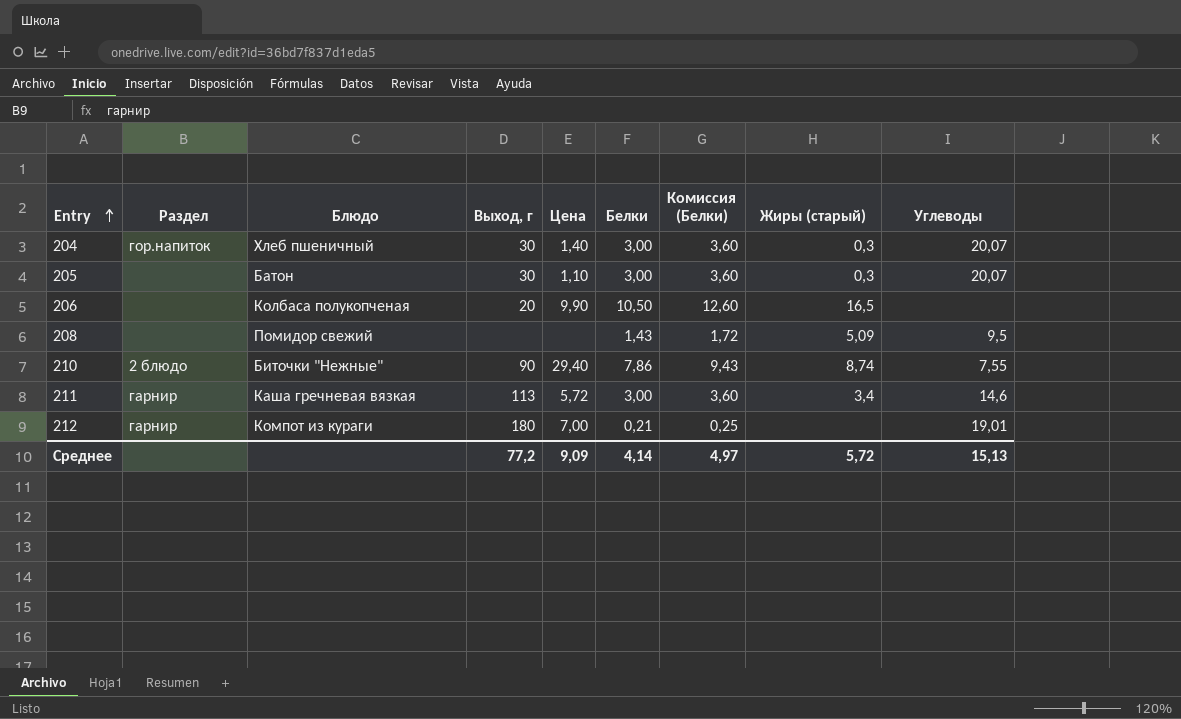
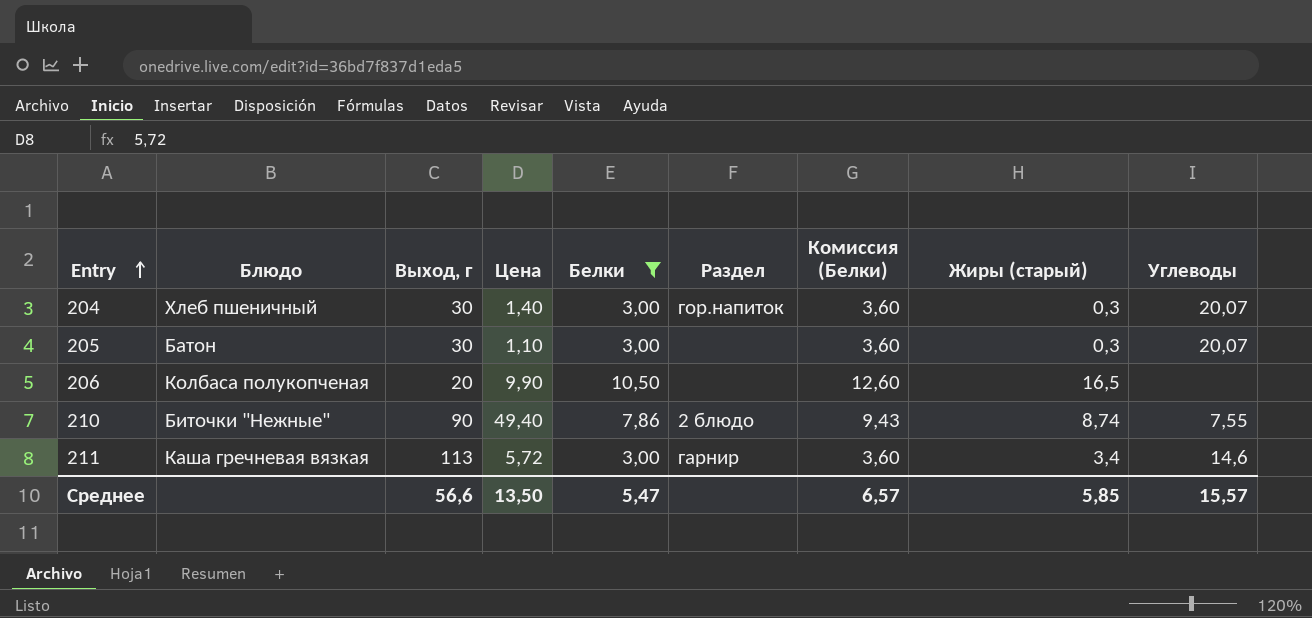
filter: none -> Белки >= 3,00
column Раздел | position: 2 -> 6
210 | Цена: 29,40 -> 49,40
Среднее | Выход, г: 77,2 -> 56,6
Среднее | Цена: 9,09 -> 13,50
Среднее | Белки: 4,14 -> 5,47
Среднее | Комиссия (Белки): 4,97 -> 6,57
Среднее | Жиры (старый): 5,72 -> 5,85
Среднее | Углеводы: 15,13 -> 15,57

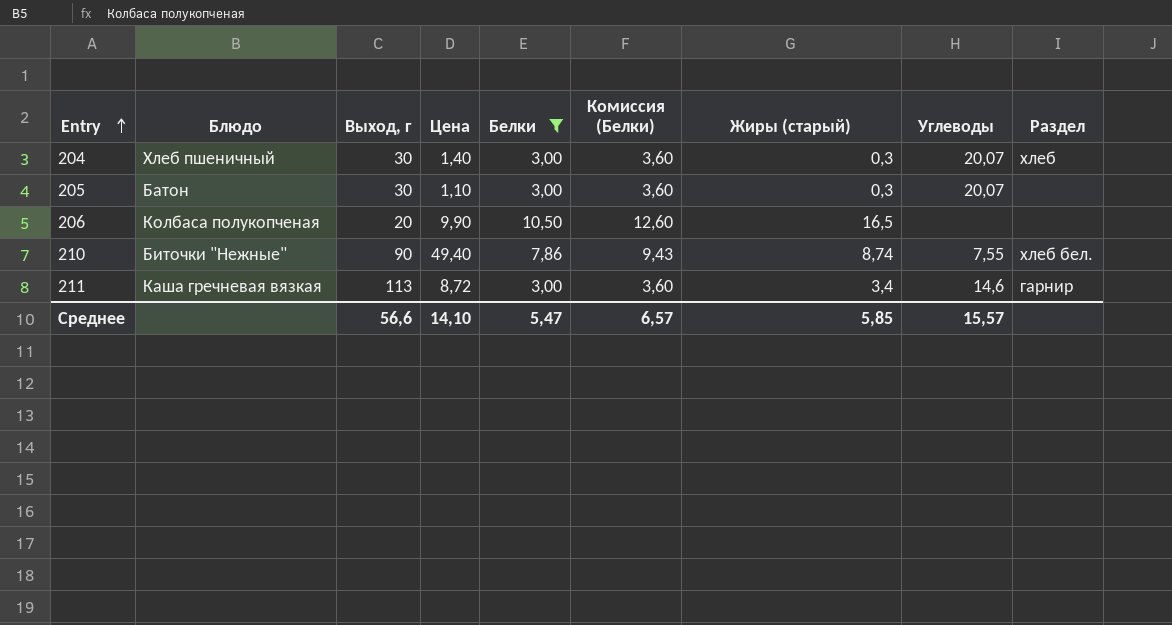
column Раздел | position: 6 -> 9
204 | Раздел: гор.напиток -> хлеб
210 | Раздел: 2 блюдо -> хлеб бел.
211 | Цена: 5,72 -> 8,72
Среднее | Цена: 13,50 -> 14,10

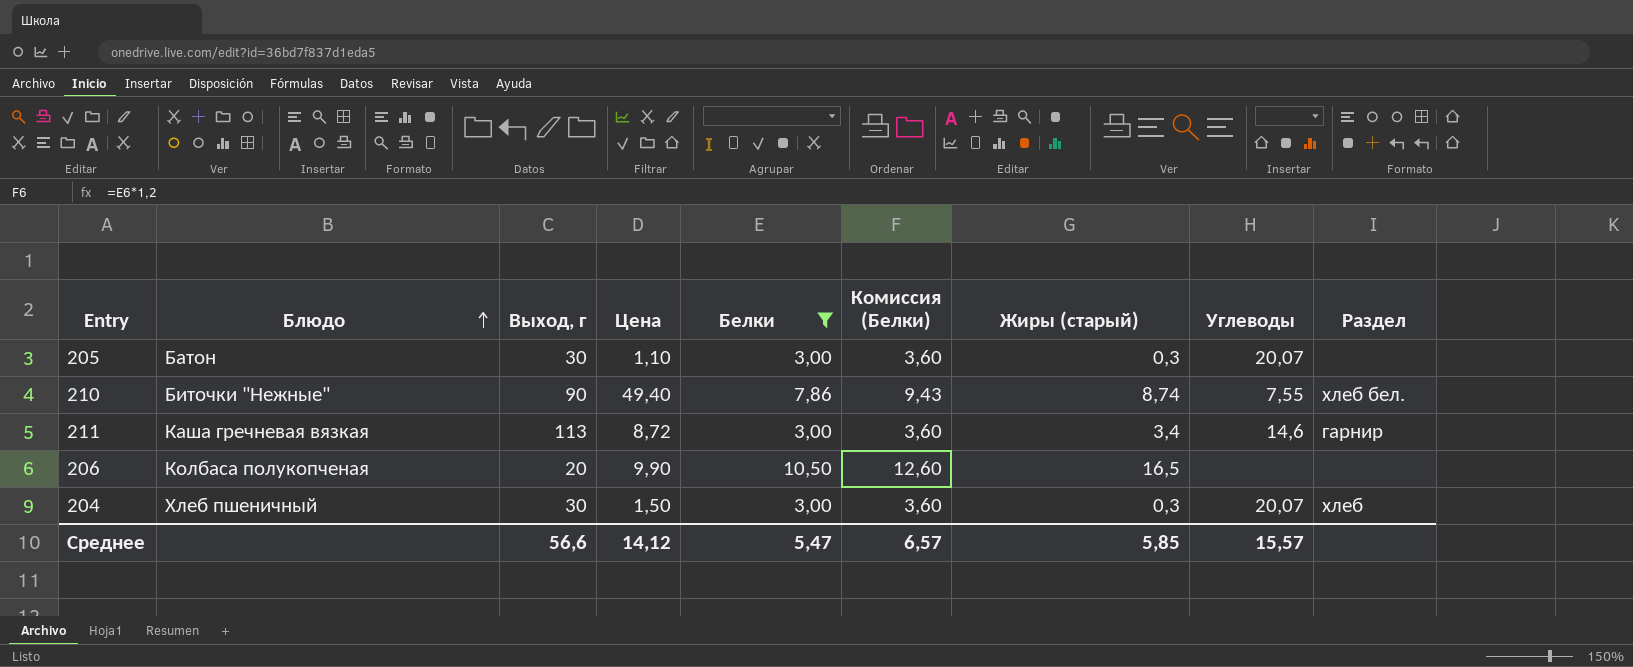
row order: Entry ascending -> Блюдо ascending
204 | Цена: 1,40 -> 1,50
Среднее | Цена: 14,10 -> 14,12

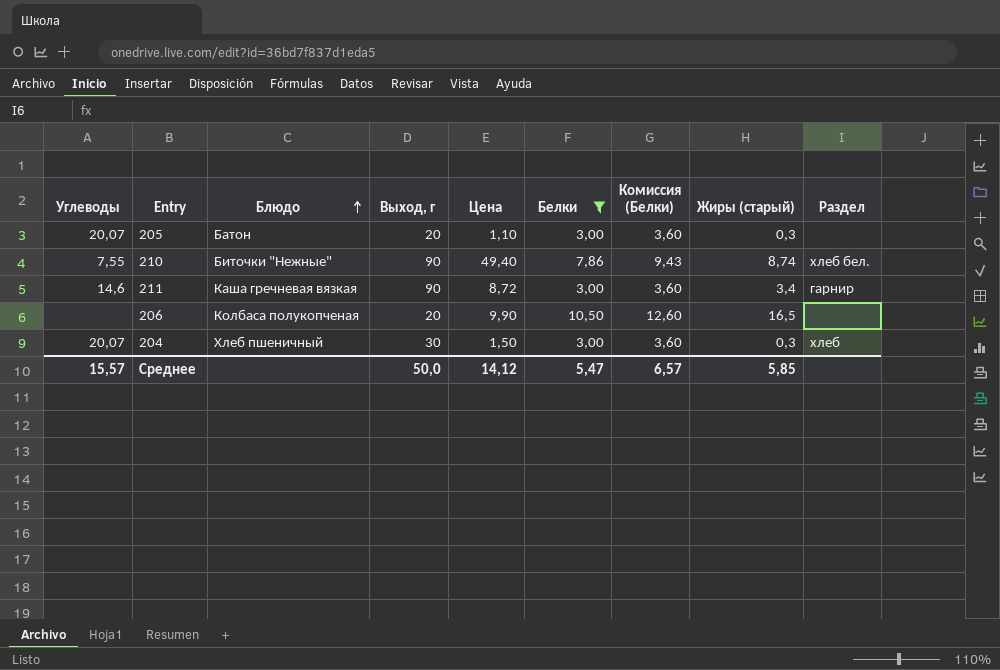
column Углеводы | position: 8 -> 1
205 | Выход, г: 30 -> 20
211 | Выход, г: 113 -> 90
Среднее | Выход, г: 56,6 -> 50,0

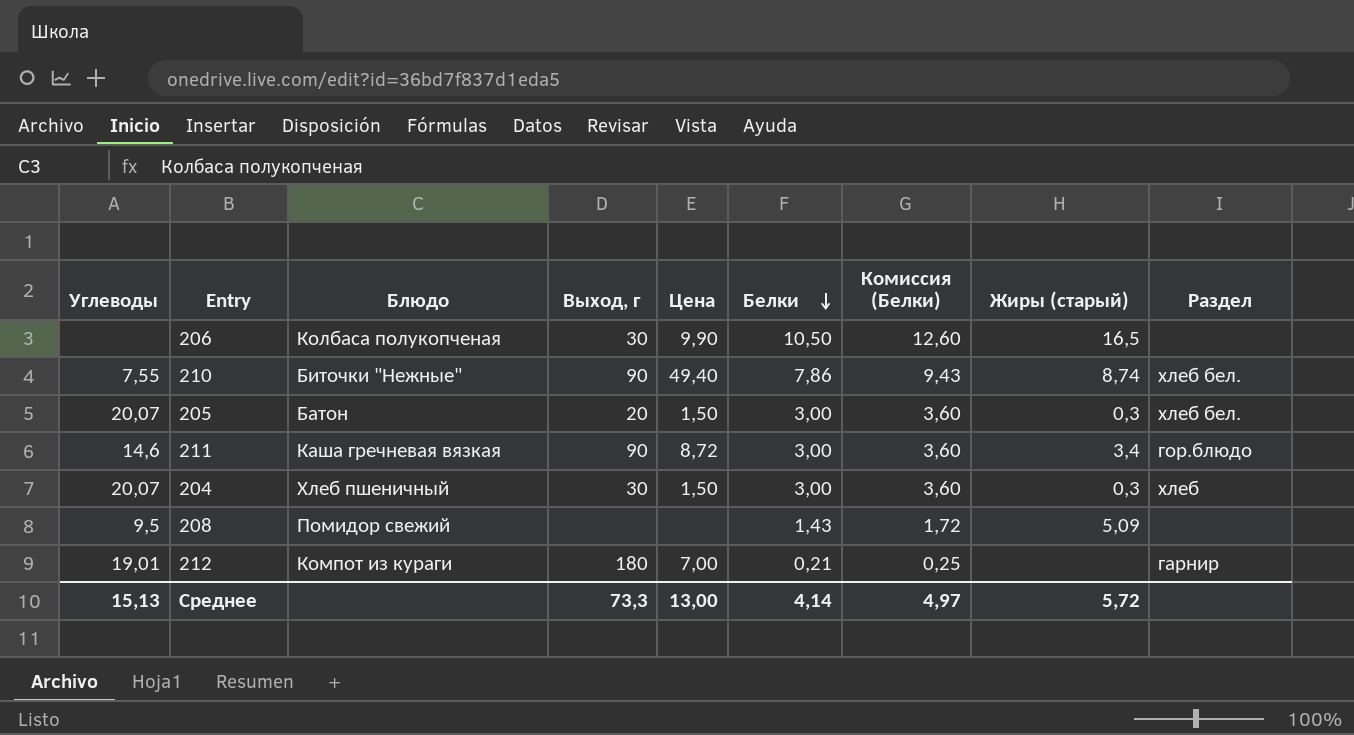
filter: Белки >= 3,00 -> none
row order: Блюдо ascending -> Белки descending
206 | Выход, г: 20 -> 30
205 | Цена: 1,10 -> 1,50
205 | Раздел: none -> хлеб бел.
211 | Раздел: гарнир -> гор.блюдо
Среднее | Углеводы: 15,57 -> 15,13
Среднее | Выход, г: 50,0 -> 73,3
Среднее | Цена: 14,12 -> 13,00
Среднее | Белки: 5,47 -> 4,14
Среднее | Комиссия (Белки): 6,57 -> 4,97
Среднее | Жиры (старый): 5,85 -> 5,72

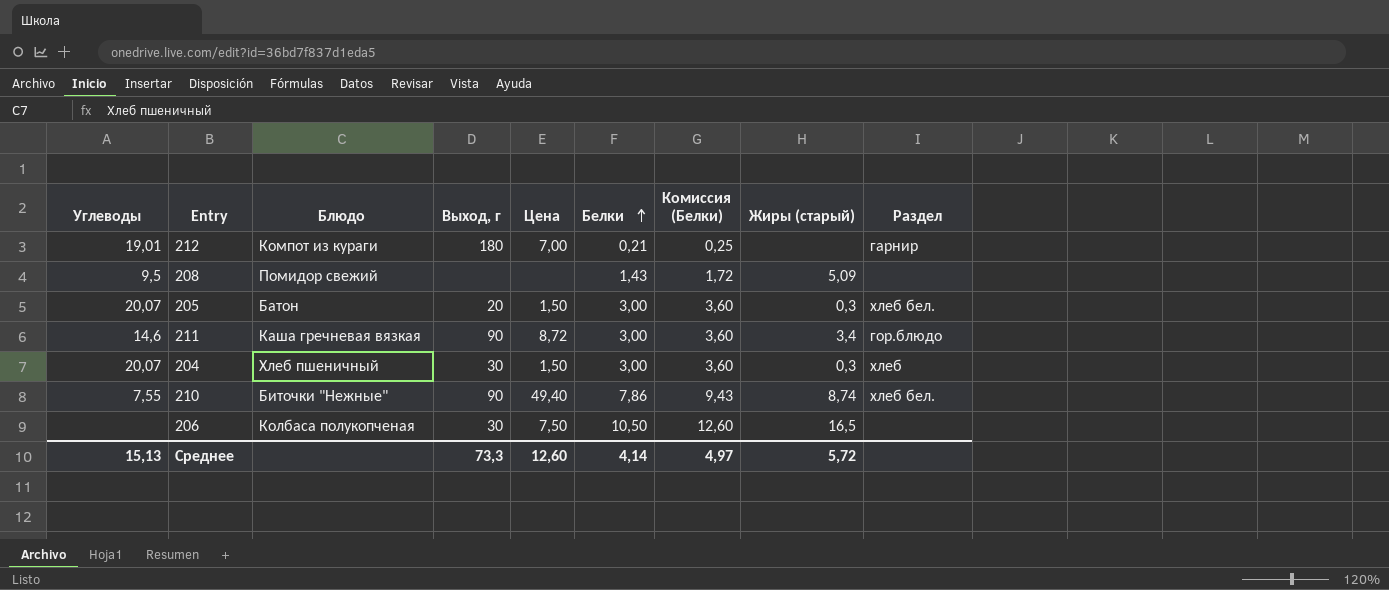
row order: Белки descending -> Белки ascending
206 | Цена: 9,90 -> 7,50
Среднее | Цена: 13,00 -> 12,60

